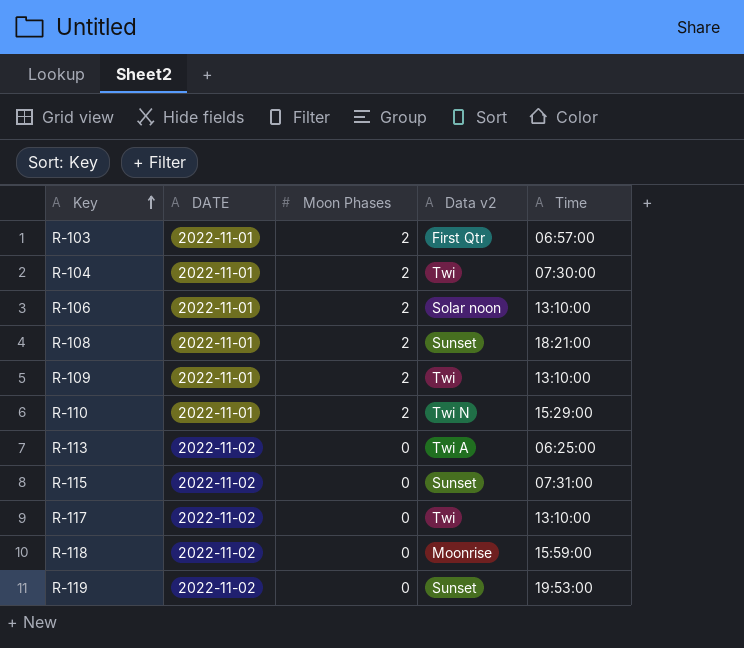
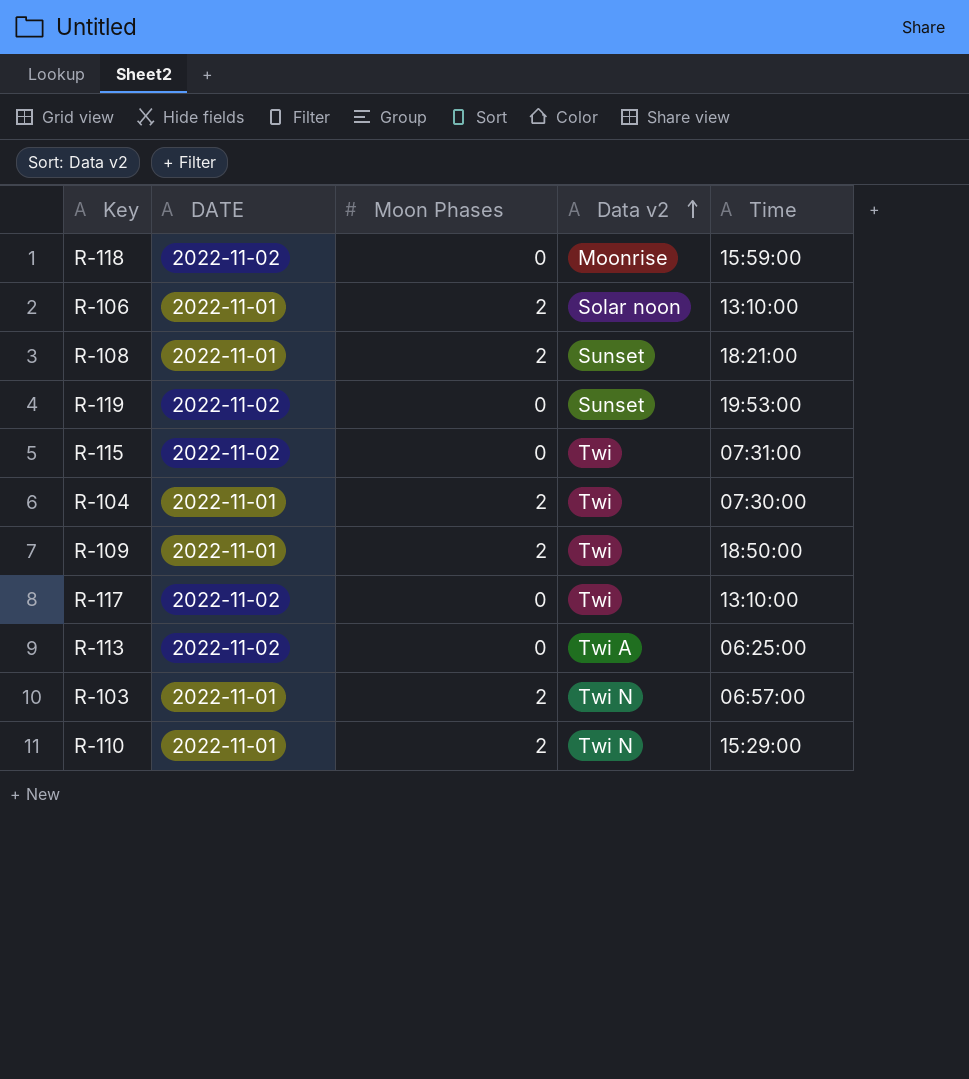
row order: Key ascending -> Data v2 ascending
R-115 | Data v2: Sunset -> Twi
R-109 | Time: 13:10:00 -> 18:50:00
R-103 | Data v2: First Qtr -> Twi N

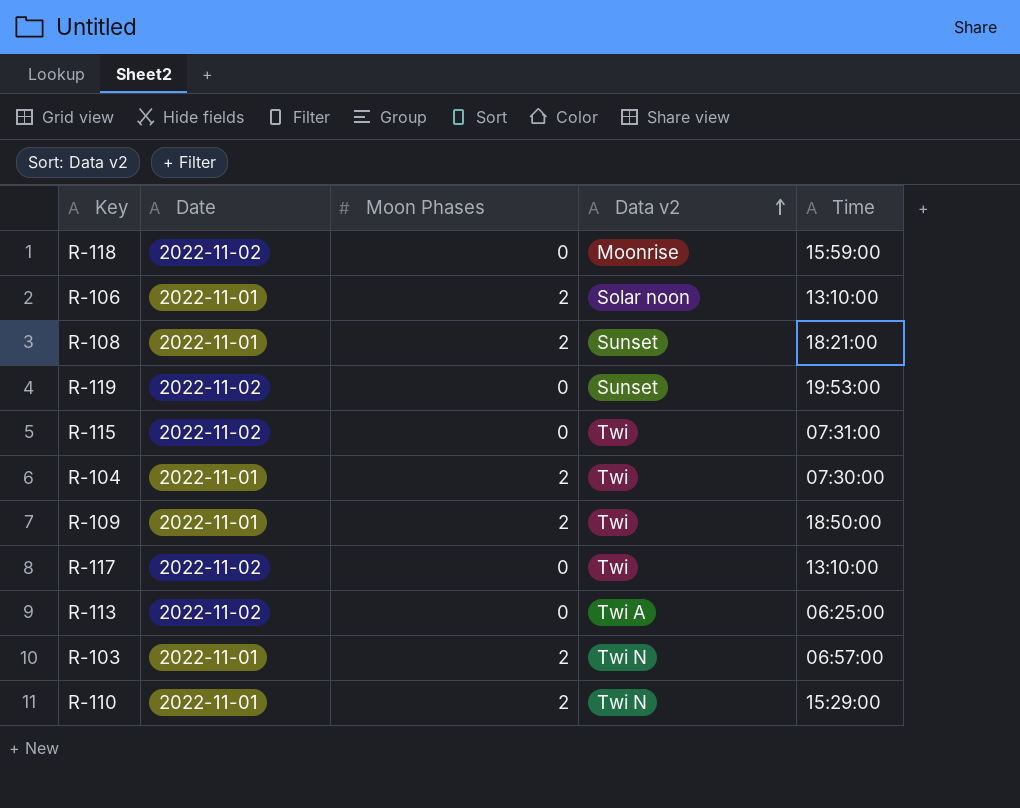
column name: DATE -> Date

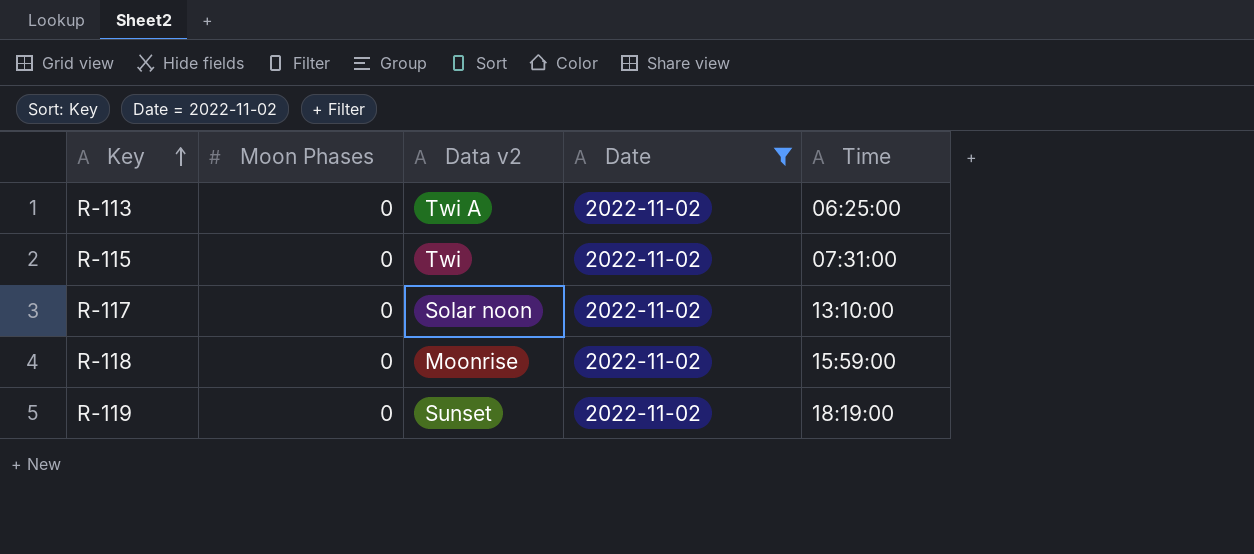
filter: none -> Date = 2022-11-02
row order: Data v2 ascending -> Key ascending
column Date | position: 2 -> 4
R-117 | Data v2: Twi -> Solar noon
R-119 | Time: 19:53:00 -> 18:19:00

